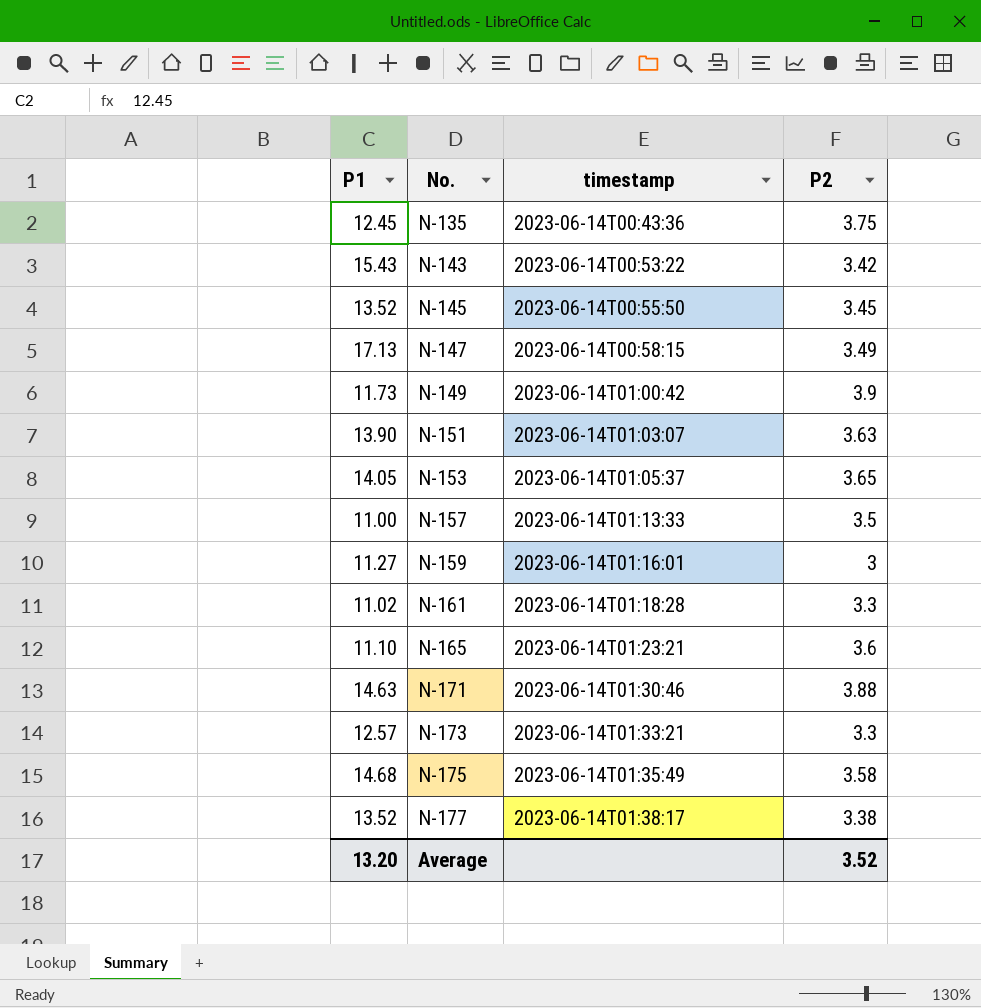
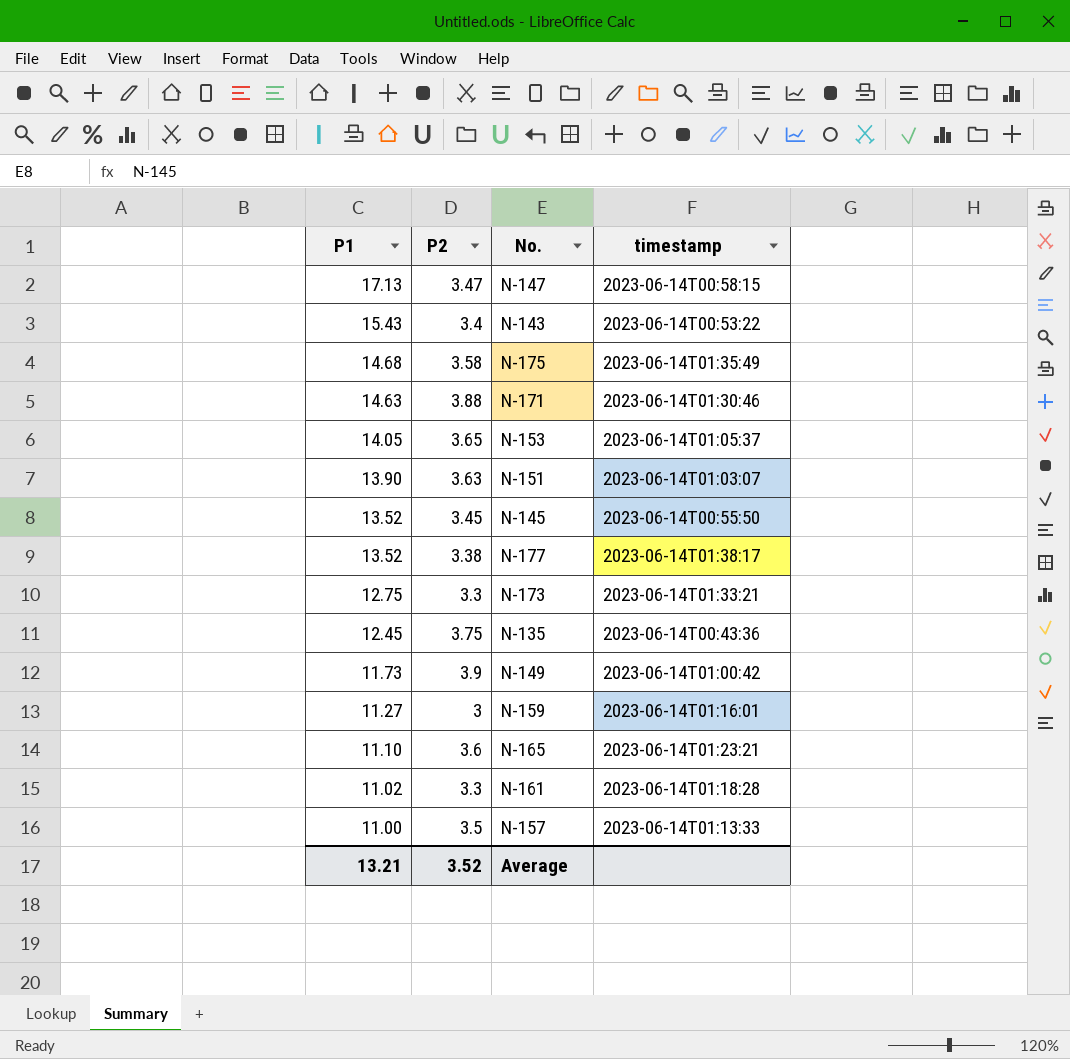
row order: No. ascending -> P1 descending
column P2 | position: 4 -> 2
N-147 | P2: 3.49 -> 3.47
N-143 | P2: 3.42 -> 3.4
N-173 | P1: 12.57 -> 12.75
Average | P1: 13.20 -> 13.21

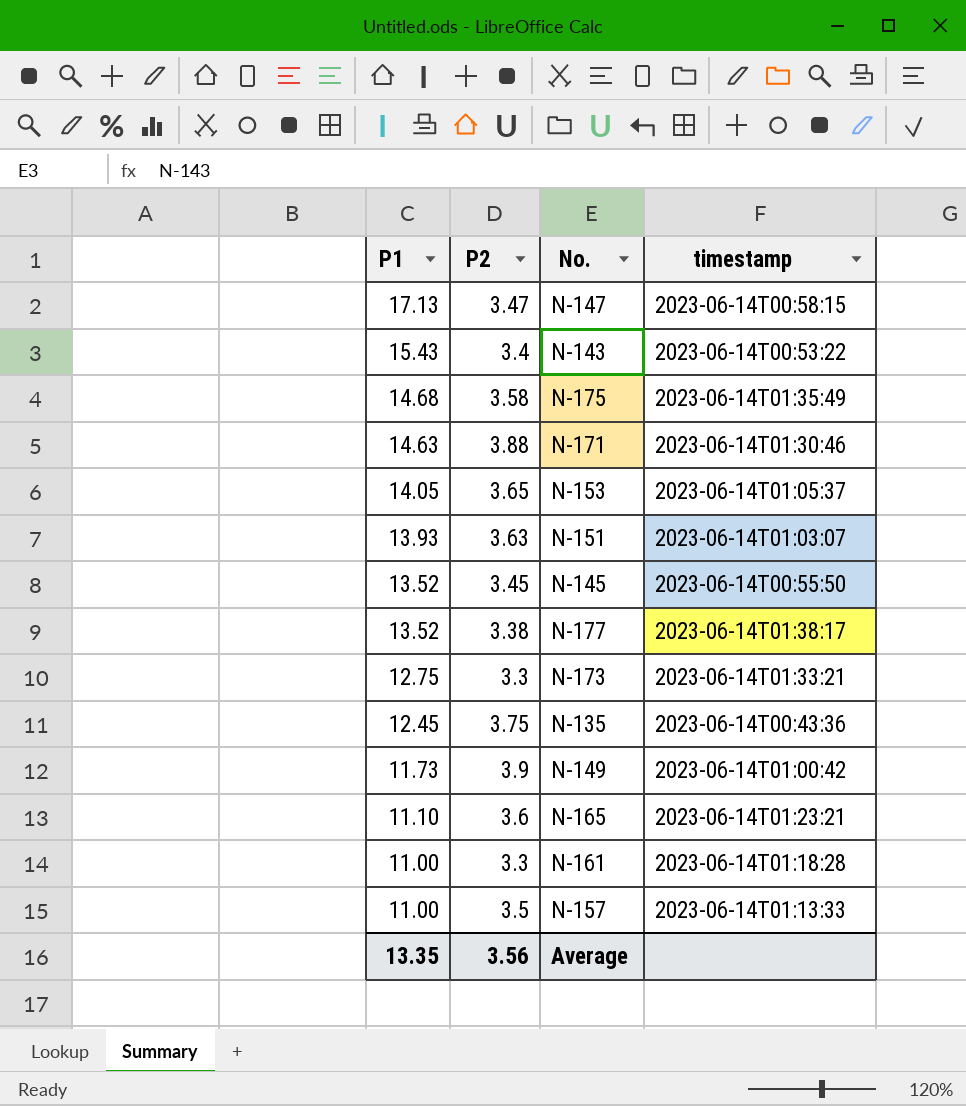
row N-159: 11.27 | 3 | 2023-06-14T01:16:01 -> none
N-151 | P1: 13.90 -> 13.93
N-161 | P1: 11.02 -> 11.00
Average | P1: 13.21 -> 13.35
Average | P2: 3.52 -> 3.56

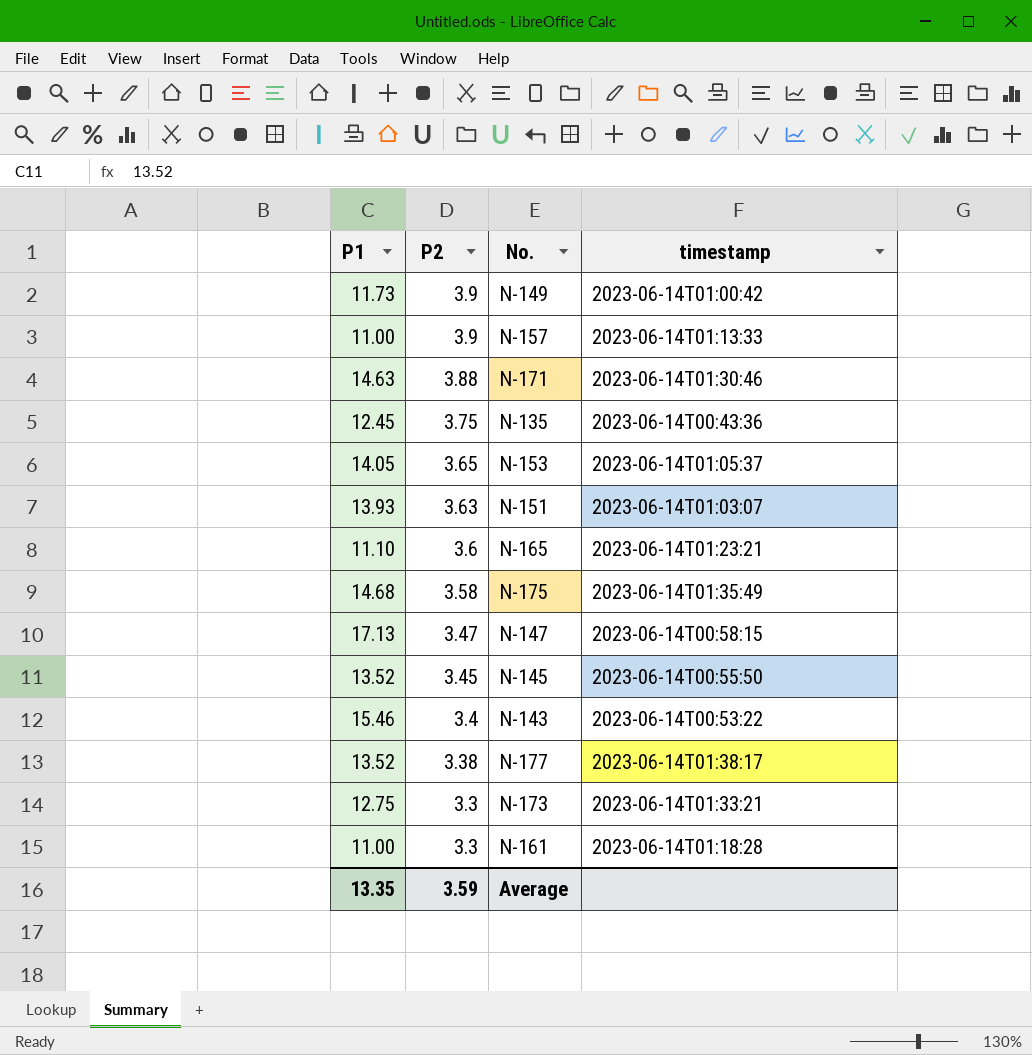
row order: P1 descending -> P2 descending
N-157 | P2: 3.5 -> 3.9
N-143 | P1: 15.43 -> 15.46
Average | P2: 3.56 -> 3.59

